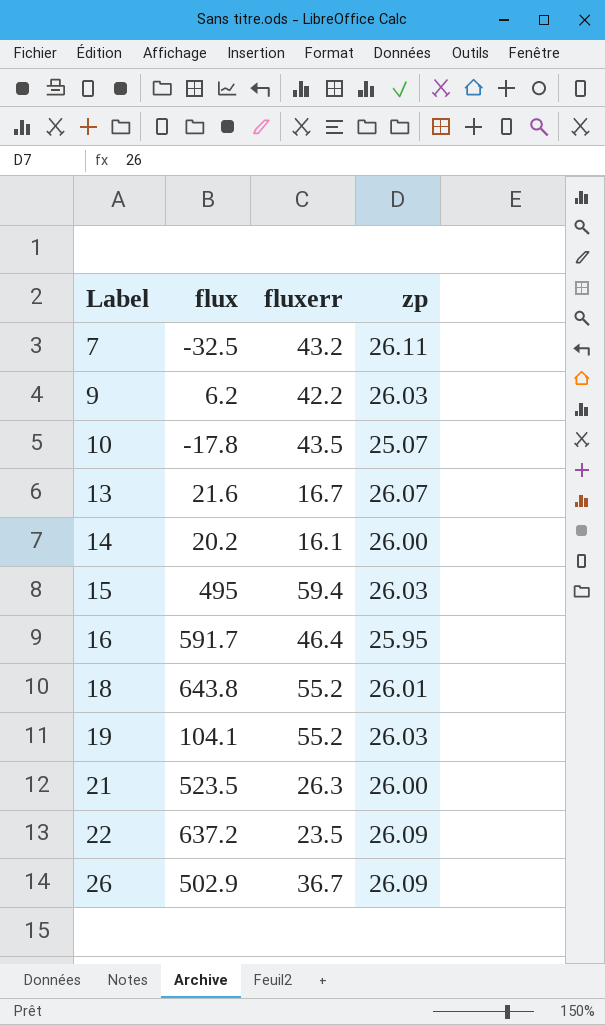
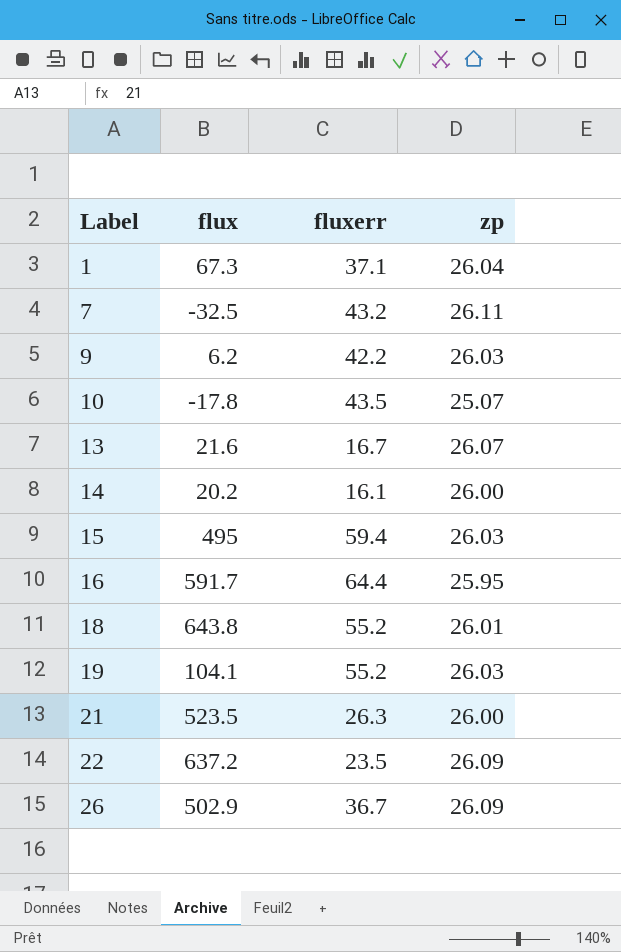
row 1: none -> 67.3 | 37.1 | 26.04
16 | fluxerr: 46.4 -> 64.4

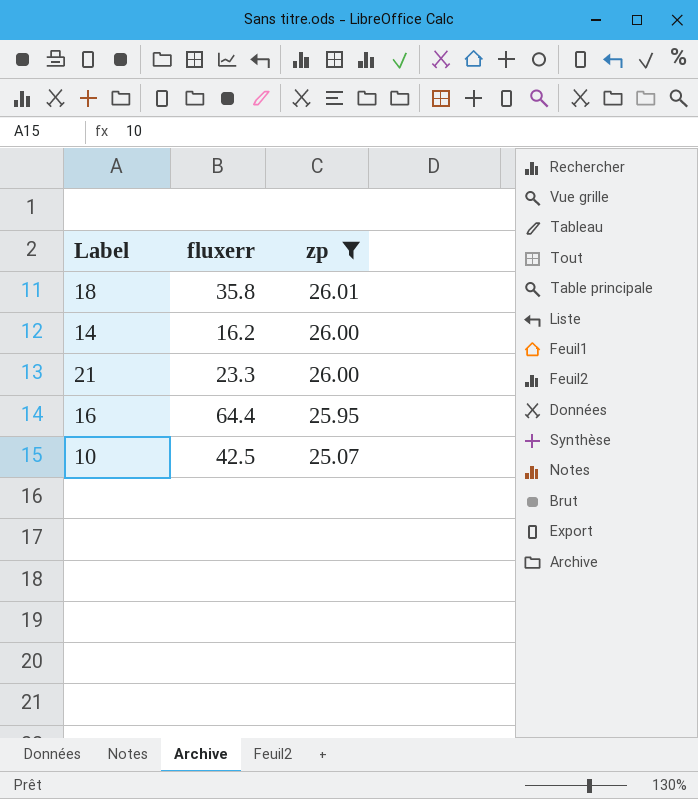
filter: none -> zp <= 26.01
row order: Label ascending -> zp descending
column flux | position: 2 -> none
18 | fluxerr: 55.2 -> 35.8
14 | fluxerr: 16.1 -> 16.2
21 | fluxerr: 26.3 -> 23.3
10 | fluxerr: 43.5 -> 42.5

